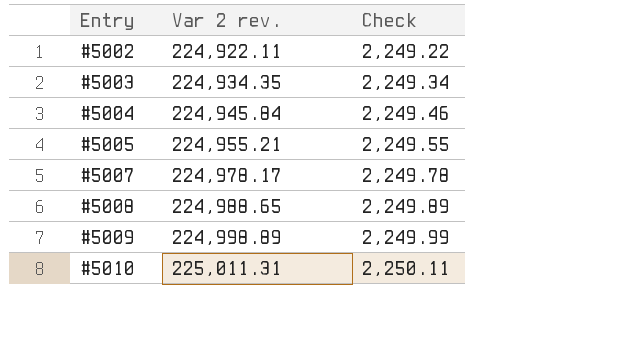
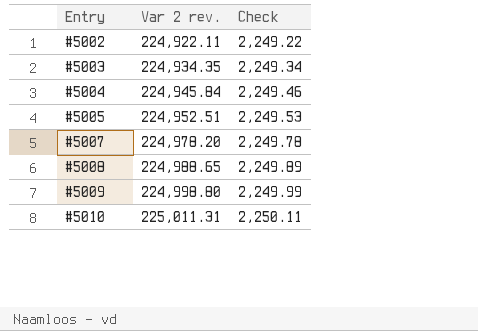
#5005 | Var 2 rev.: 224,955.21 -> 224,952.51
#5005 | Check: 2,249.55 -> 2,249.53
#5007 | Var 2 rev.: 224,978.17 -> 224,978.20
#5009 | Var 2 rev.: 224,998.89 -> 224,998.80

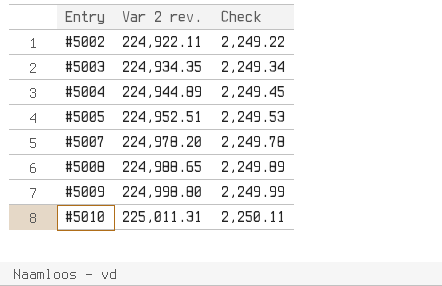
#5004 | Var 2 rev.: 224,945.84 -> 224,944.89
#5004 | Check: 2,249.46 -> 2,249.45

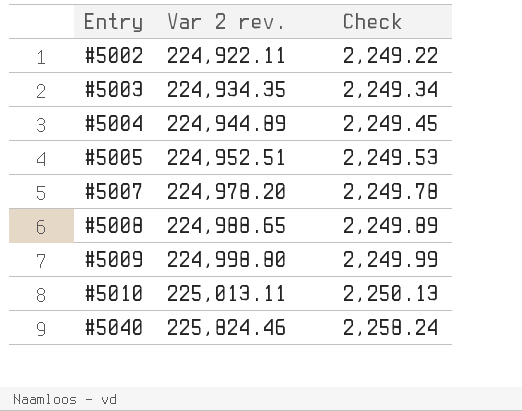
#5010 | Var 2 rev.: 225,011.31 -> 225,013.11
#5010 | Check: 2,250.11 -> 2,250.13
row #5040: none -> 225,824.46 | 2,258.24

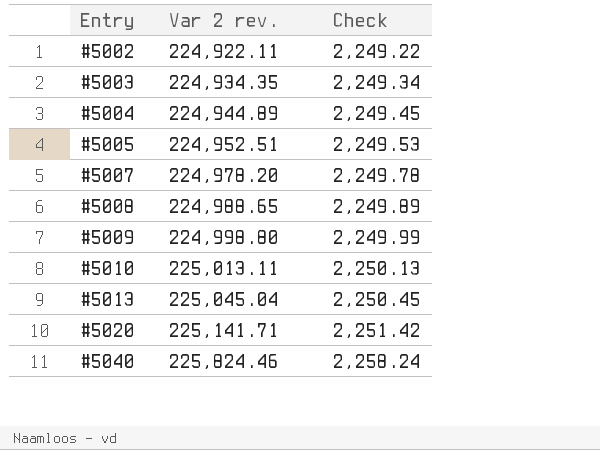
row #5013: none -> 225,045.04 | 2,250.45
row #5020: none -> 225,141.71 | 2,251.42

